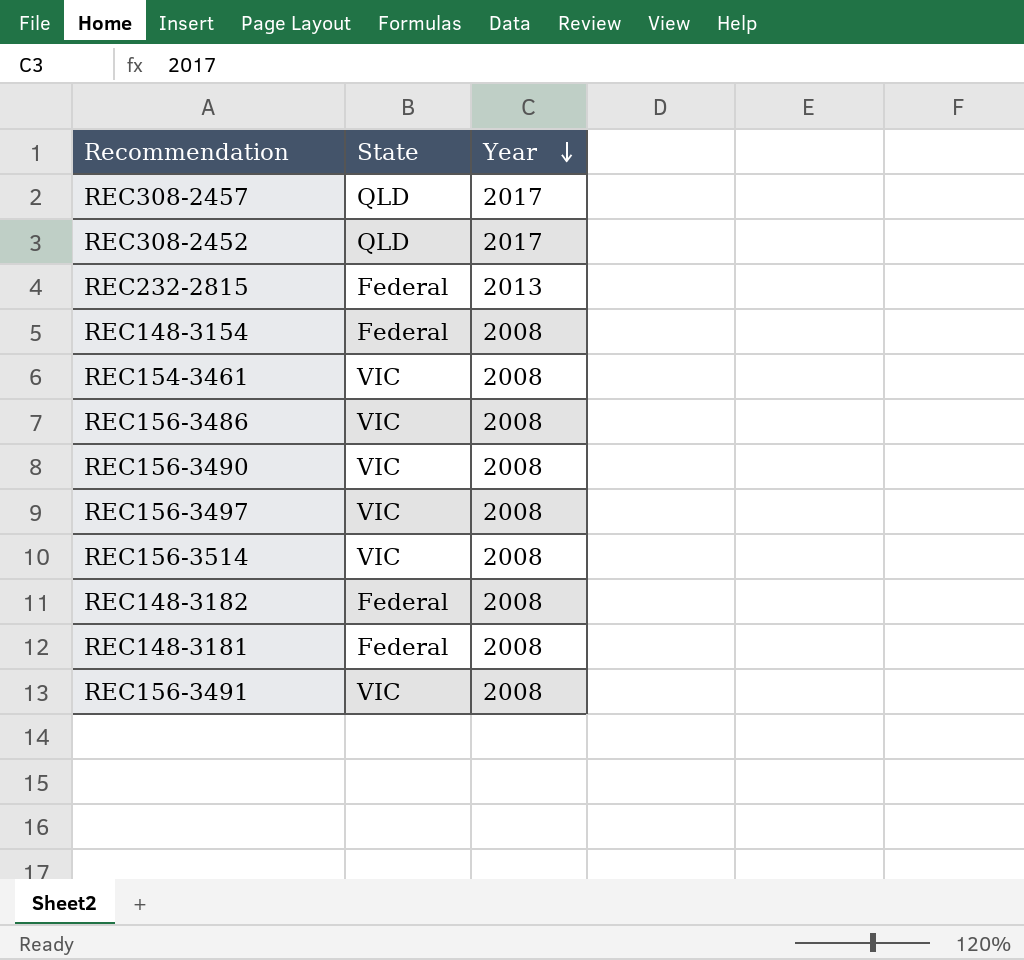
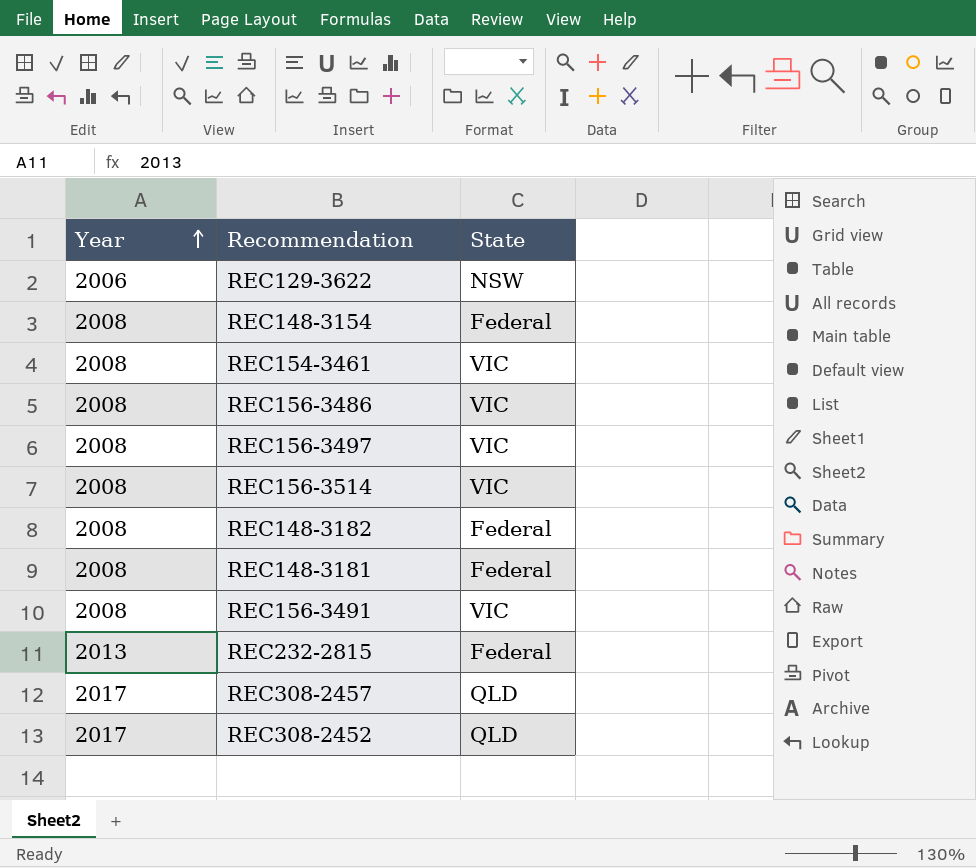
row order: Year descending -> Year ascending
column Year | position: 3 -> 1
row REC156-3490: VIC | 2008 -> none
row REC129-3622: none -> 2006 | NSW

